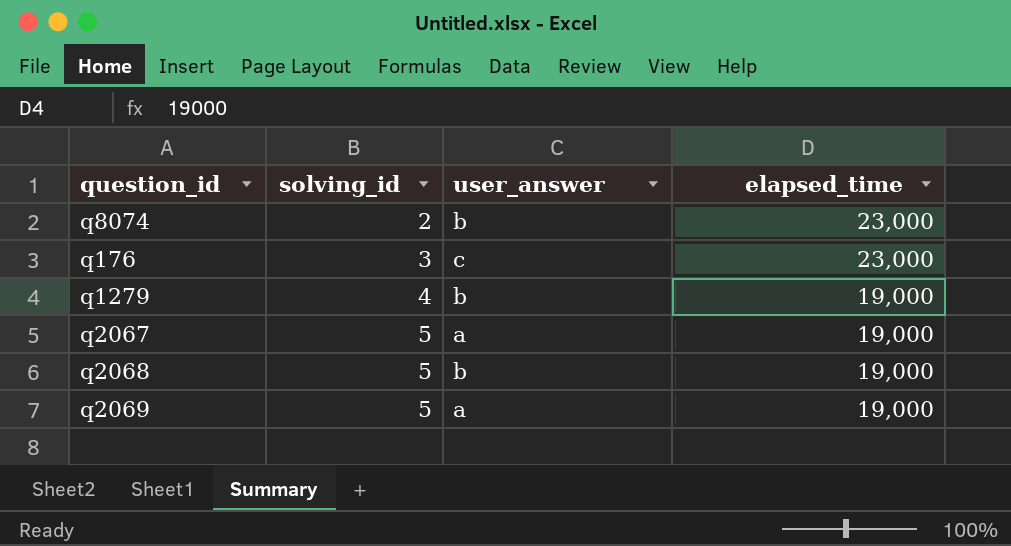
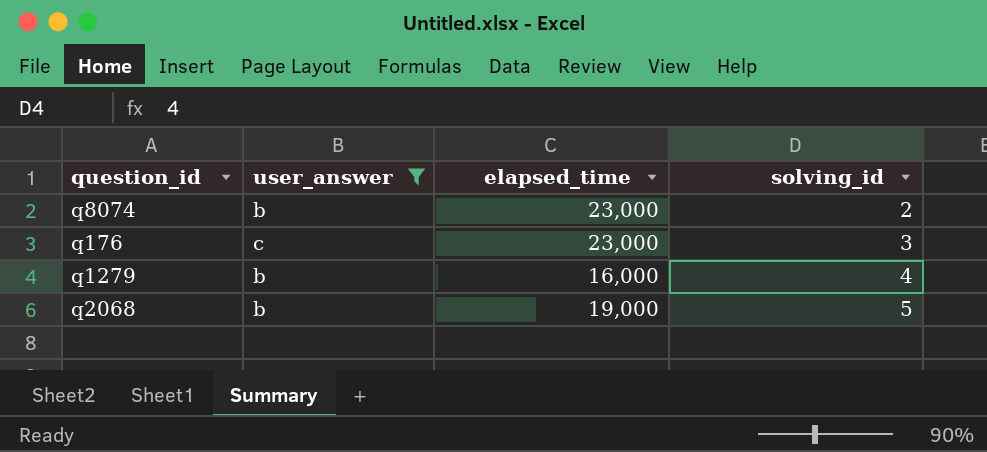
filter: none -> user_answer != a
column solving_id | position: 2 -> 4
q1279 | elapsed_time: 19,000 -> 16,000

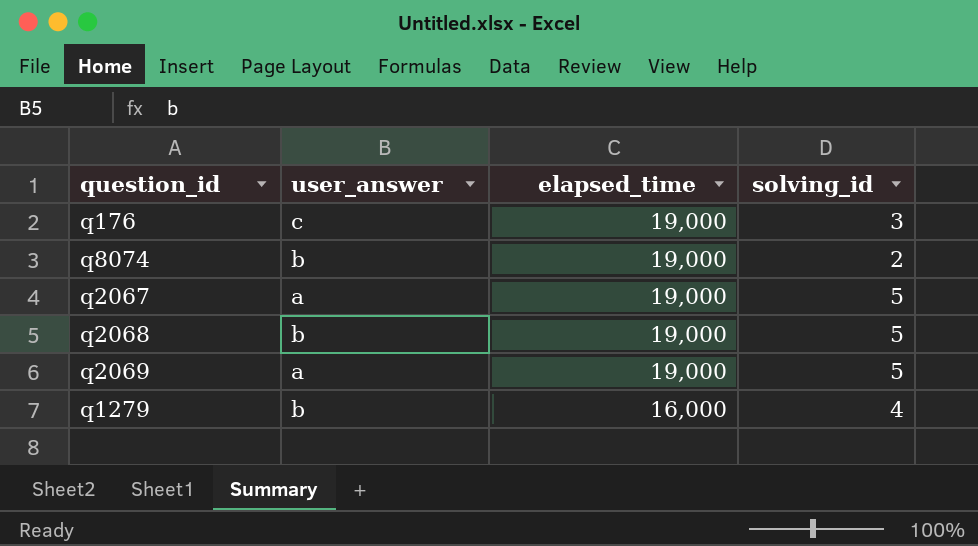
filter: user_answer != a -> none
row order: solving_id ascending -> elapsed_time descending
q176 | elapsed_time: 23,000 -> 19,000
q8074 | elapsed_time: 23,000 -> 19,000

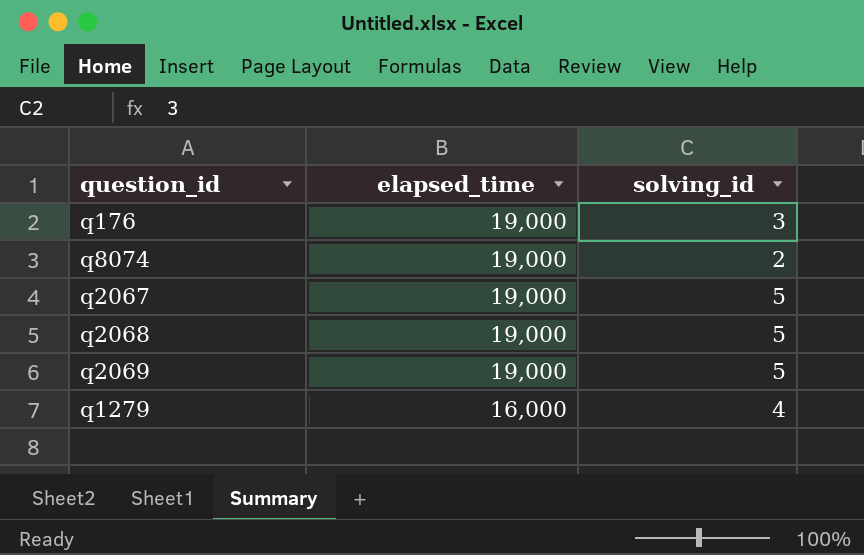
column user_answer | position: 2 -> none

